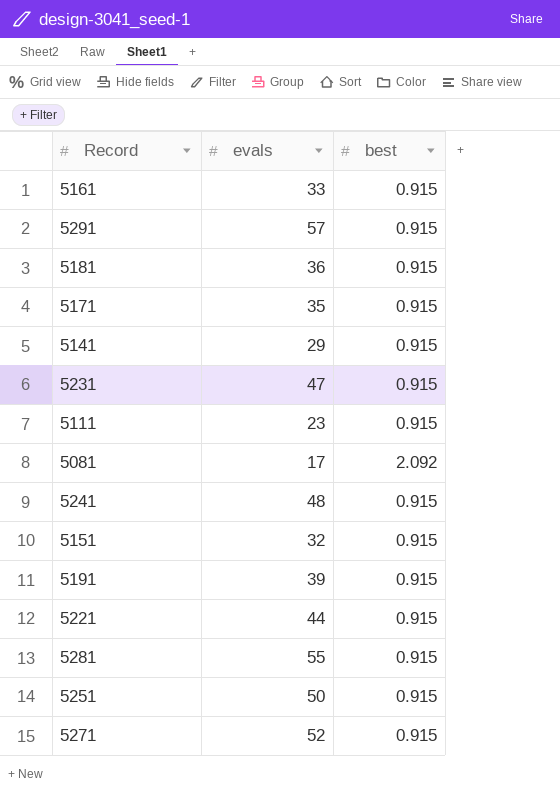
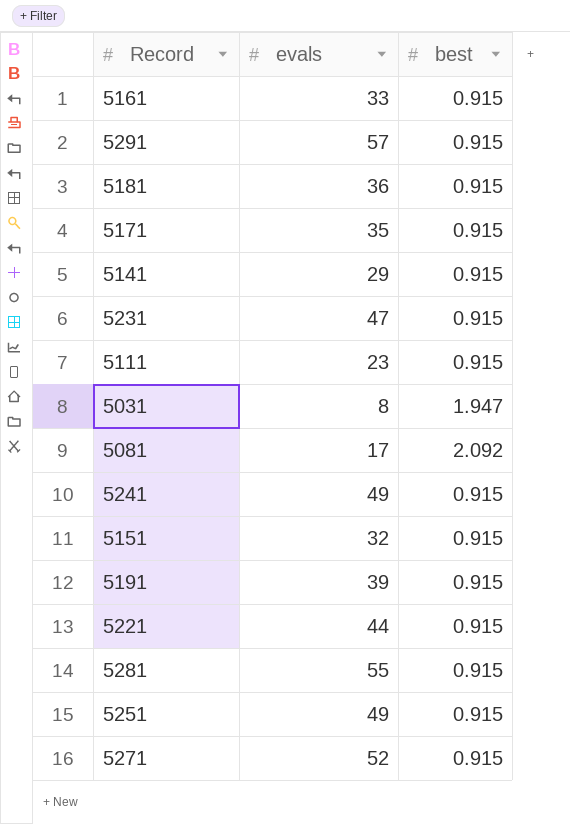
row 5031: none -> 8 | 1.947
5241 | evals: 48 -> 49
5251 | evals: 50 -> 49

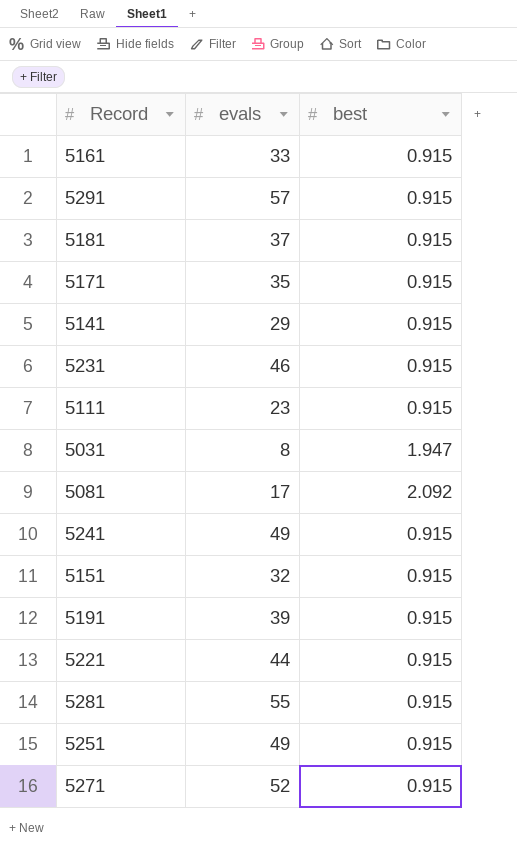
5181 | evals: 36 -> 37
5231 | evals: 47 -> 46

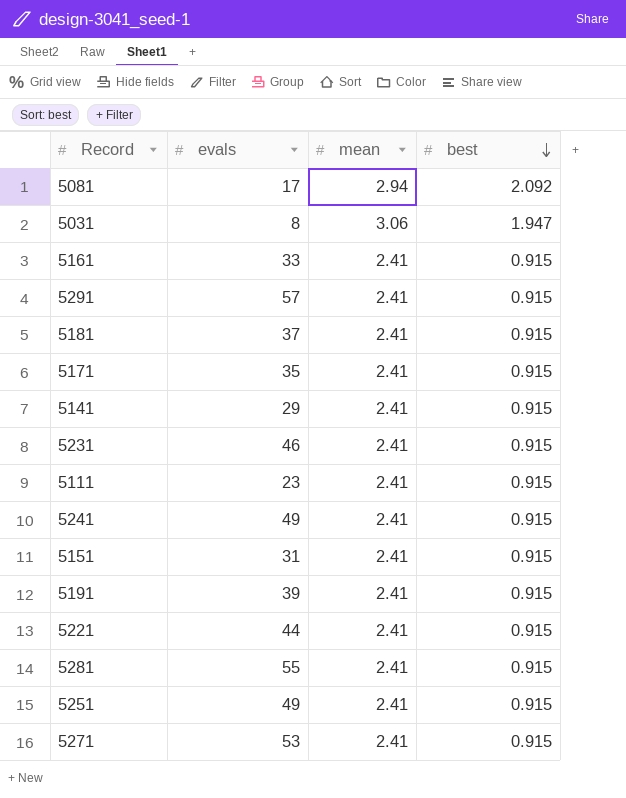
row order: none -> best descending
column mean | position: none -> 3
5151 | evals: 32 -> 31
5271 | evals: 52 -> 53

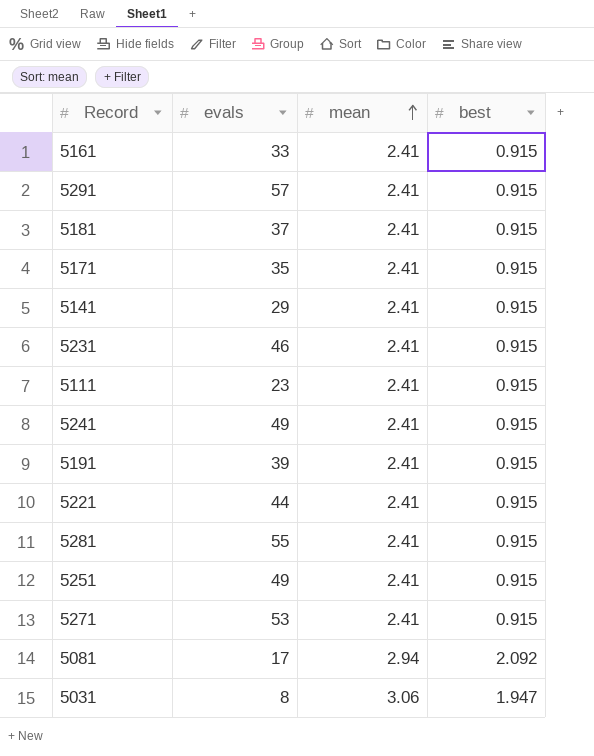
row order: best descending -> mean ascending
row 5151: 31 | 2.41 | 0.915 -> none

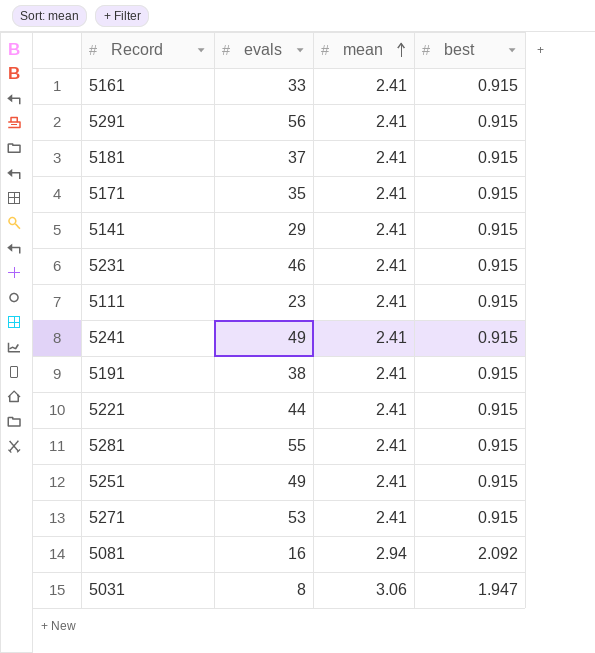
5291 | evals: 57 -> 56
5191 | evals: 39 -> 38
5081 | evals: 17 -> 16

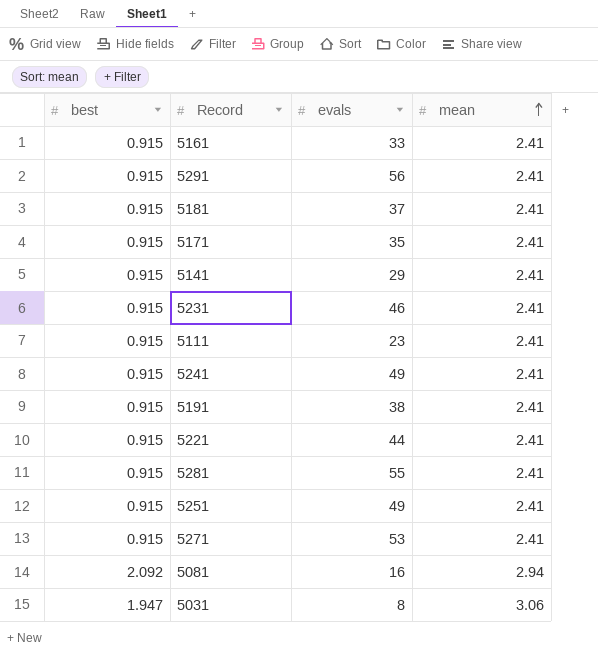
column best | position: 4 -> 1

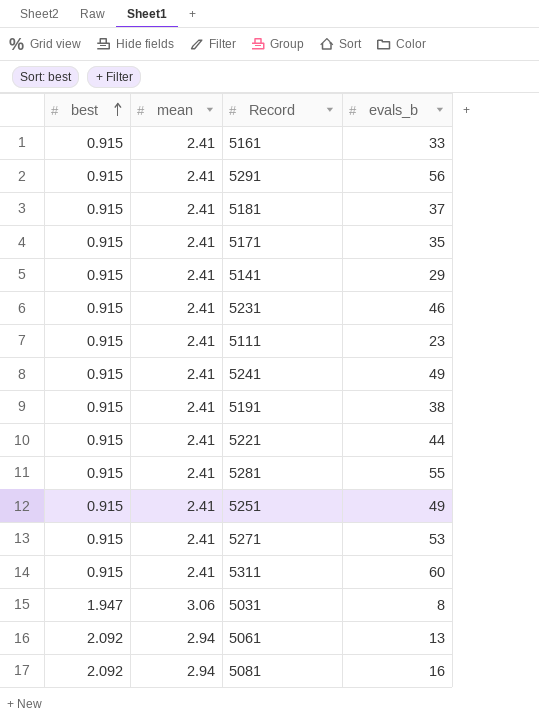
row order: mean ascending -> best ascending
column mean | position: 4 -> 2
column name: evals -> evals_b
row 5311: none -> 0.915 | 2.41 | 60
row 5061: none -> 2.092 | 2.94 | 13

